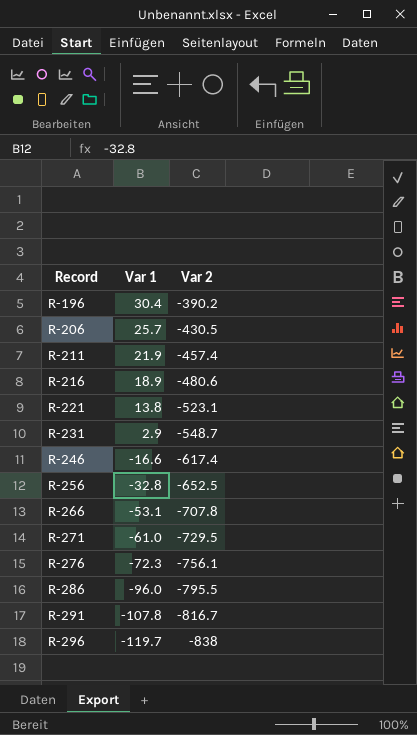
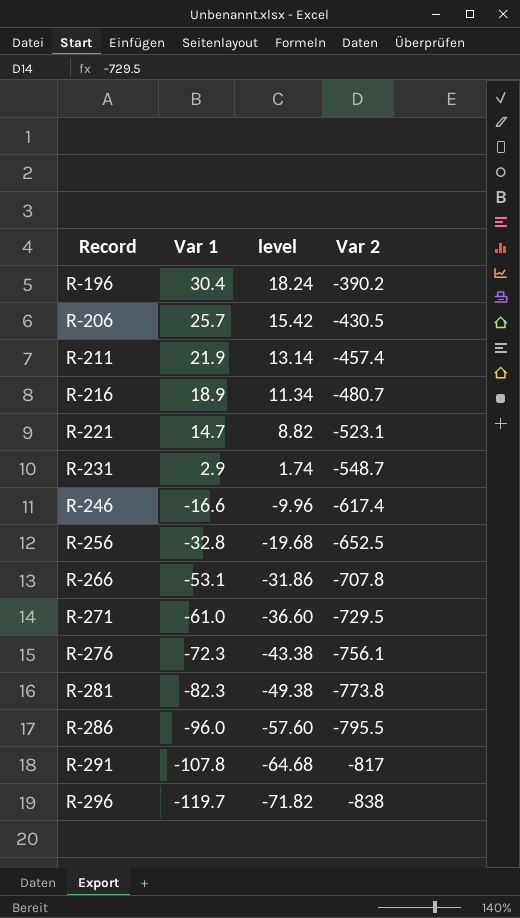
column level | formula: none -> [Var 1] * 0.6
R-216 | Var 2: -480.6 -> -480.7
R-221 | Var 1: 13.8 -> 14.7
row R-281: none -> -82.3 | -49.38 | -773.8
R-291 | Var 2: -816.7 -> -817

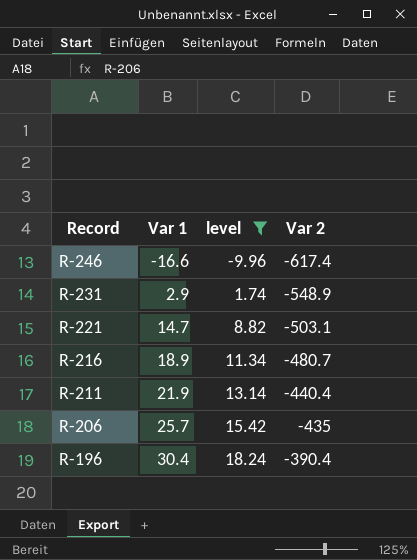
filter: none -> level >= -9.96
row order: Record ascending -> Record descending
R-231 | Var 2: -548.7 -> -548.9
R-221 | Var 2: -523.1 -> -503.1
R-211 | Var 2: -457.4 -> -440.4
R-206 | Var 2: -430.5 -> -435
R-196 | Var 2: -390.2 -> -390.4

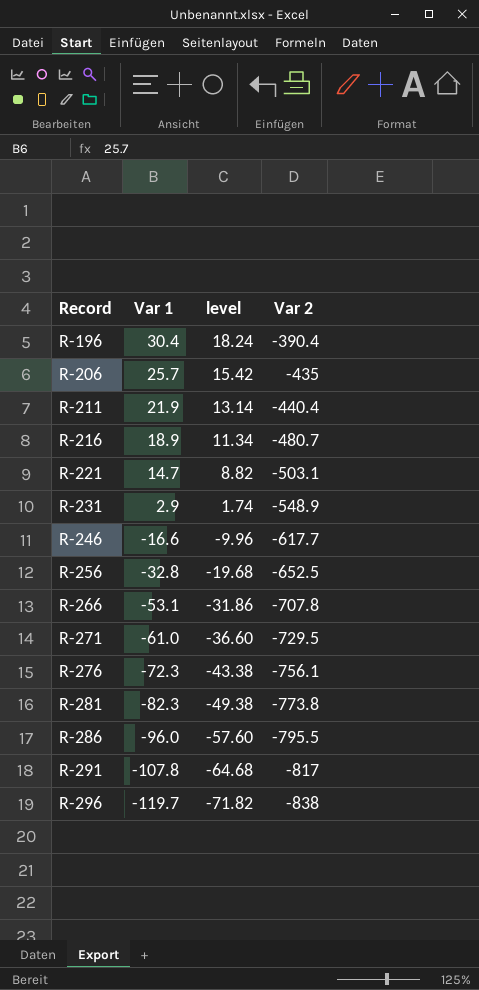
filter: level >= -9.96 -> none
row order: Record descending -> Record ascending
R-246 | Var 2: -617.4 -> -617.7

